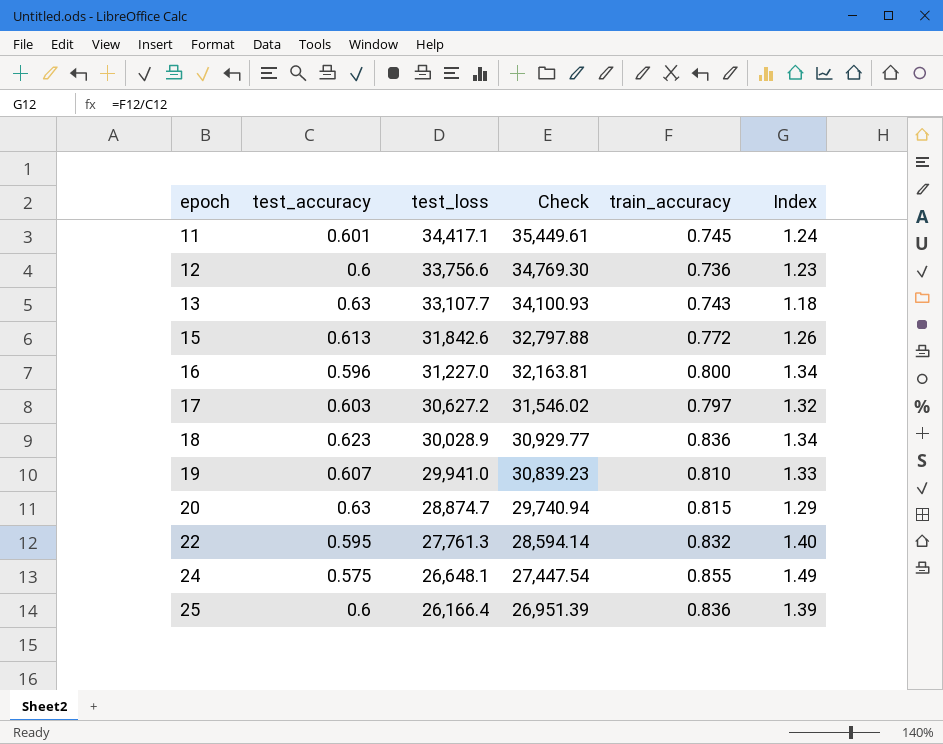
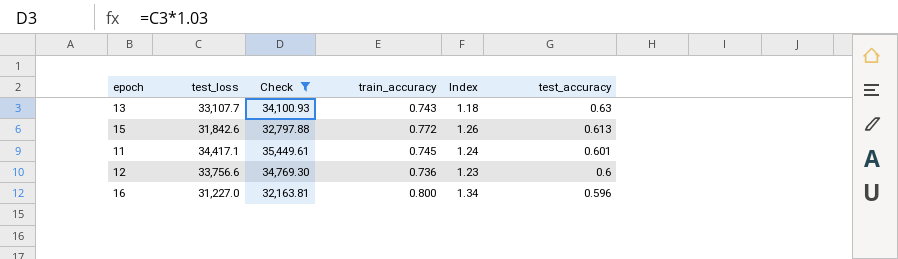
filter: none -> Check >= 32,163.81
row order: epoch ascending -> test_accuracy descending
column test_accuracy | position: 2 -> 6

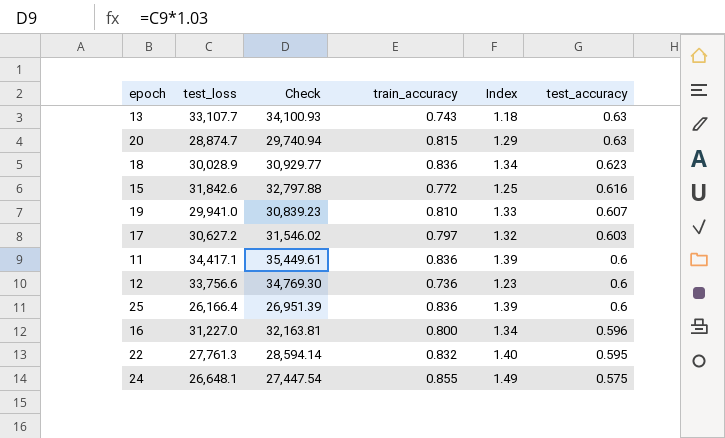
filter: Check >= 32,163.81 -> none
15 | Index: 1.26 -> 1.25
15 | test_accuracy: 0.613 -> 0.616
11 | train_accuracy: 0.745 -> 0.836
11 | Index: 1.24 -> 1.39
11 | test_accuracy: 0.601 -> 0.6

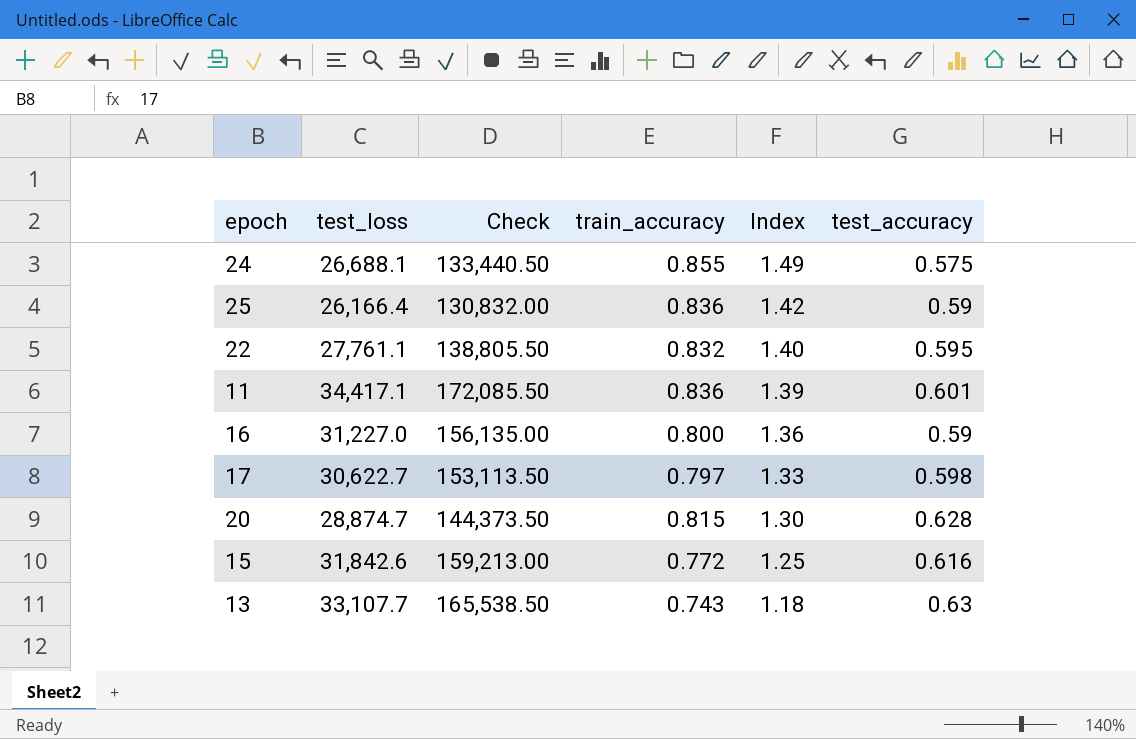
row order: test_accuracy descending -> Index descending
column Check | formula: [test_loss] * 1.03 -> [test_loss] * 5
row 18: 30,028.9 | 30,929.77 | 0.836 | 1.34 | 0.623 -> none
row 19: 29,941.0 | 30,839.23 | 0.810 | 1.33 | 0.607 -> none
row 12: 33,756.6 | 34,769.30 | 0.736 | 1.23 | 0.6 -> none
24 | test_loss: 26,648.1 -> 26,688.1
25 | Index: 1.39 -> 1.42
25 | test_accuracy: 0.6 -> 0.59
22 | test_loss: 27,761.3 -> 27,761.1
11 | test_accuracy: 0.6 -> 0.601
16 | Index: 1.34 -> 1.36
16 | test_accuracy: 0.596 -> 0.59
17 | test_loss: 30,627.2 -> 30,622.7
17 | Index: 1.32 -> 1.33
17 | test_accuracy: 0.603 -> 0.598
20 | Index: 1.29 -> 1.30
20 | test_accuracy: 0.63 -> 0.628

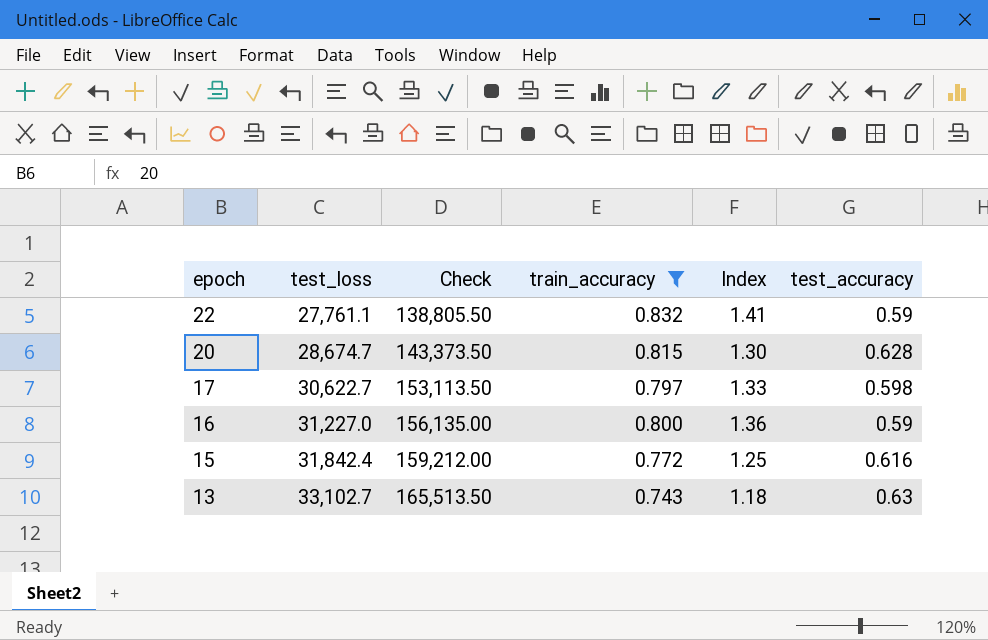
filter: none -> train_accuracy <= 0.832
row order: Index descending -> epoch descending
22 | Index: 1.40 -> 1.41
22 | test_accuracy: 0.595 -> 0.59
20 | test_loss: 28,874.7 -> 28,674.7
20 | Check: 144,373.50 -> 143,373.50
15 | test_loss: 31,842.6 -> 31,842.4
15 | Check: 159,213.00 -> 159,212.00
13 | test_loss: 33,107.7 -> 33,102.7
13 | Check: 165,538.50 -> 165,513.50

